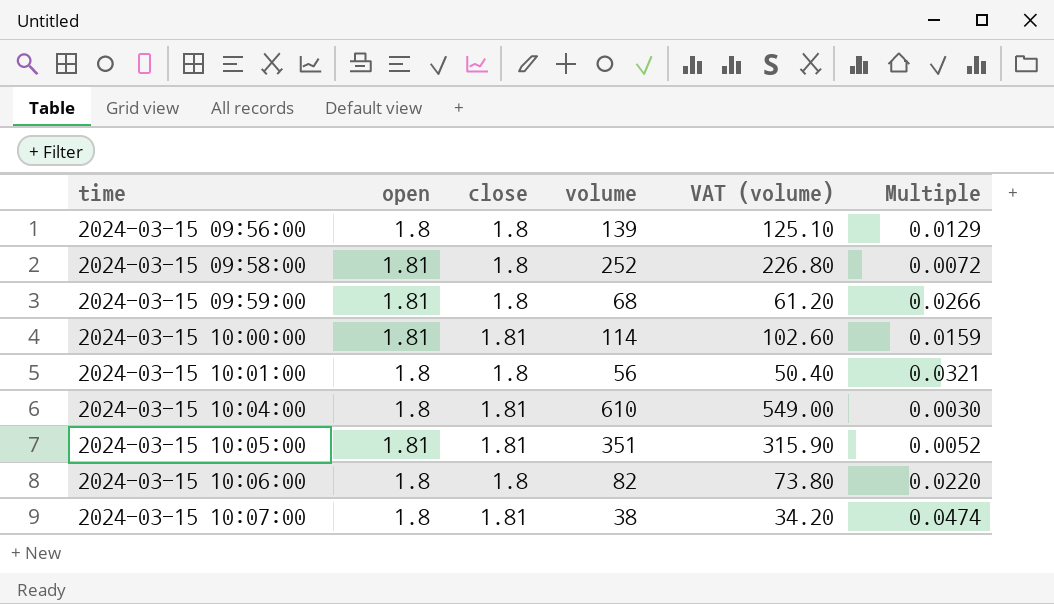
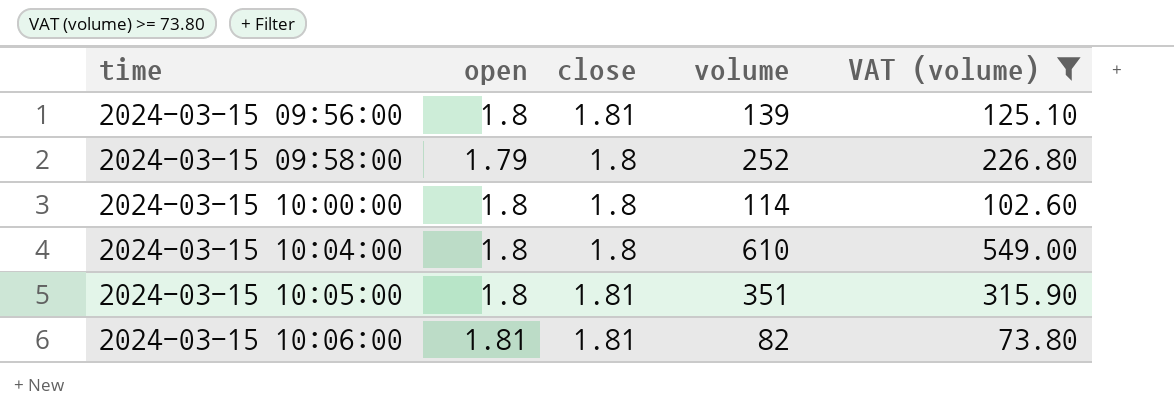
filter: none -> VAT (volume) >= 73.80
column Multiple | formula: [open] / [volume] -> none
2024-03-15 09:56:00 | close: 1.8 -> 1.81
2024-03-15 09:58:00 | open: 1.81 -> 1.79
2024-03-15 10:00:00 | open: 1.81 -> 1.8
2024-03-15 10:00:00 | close: 1.81 -> 1.8
2024-03-15 10:04:00 | close: 1.81 -> 1.8
2024-03-15 10:05:00 | open: 1.81 -> 1.8
2024-03-15 10:06:00 | open: 1.8 -> 1.81
2024-03-15 10:06:00 | close: 1.8 -> 1.81

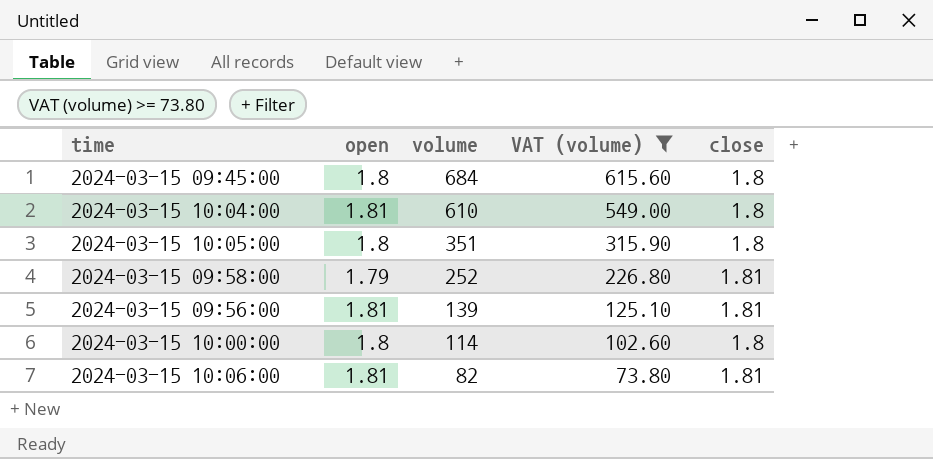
row order: time ascending -> volume descending
column close | position: 3 -> 5
row 2024-03-15 09:45:00: none -> 1.8 | 684 | 615.60 | 1.8
2024-03-15 10:04:00 | open: 1.8 -> 1.81
2024-03-15 10:05:00 | close: 1.81 -> 1.8
2024-03-15 09:58:00 | close: 1.8 -> 1.81
2024-03-15 09:56:00 | open: 1.8 -> 1.81

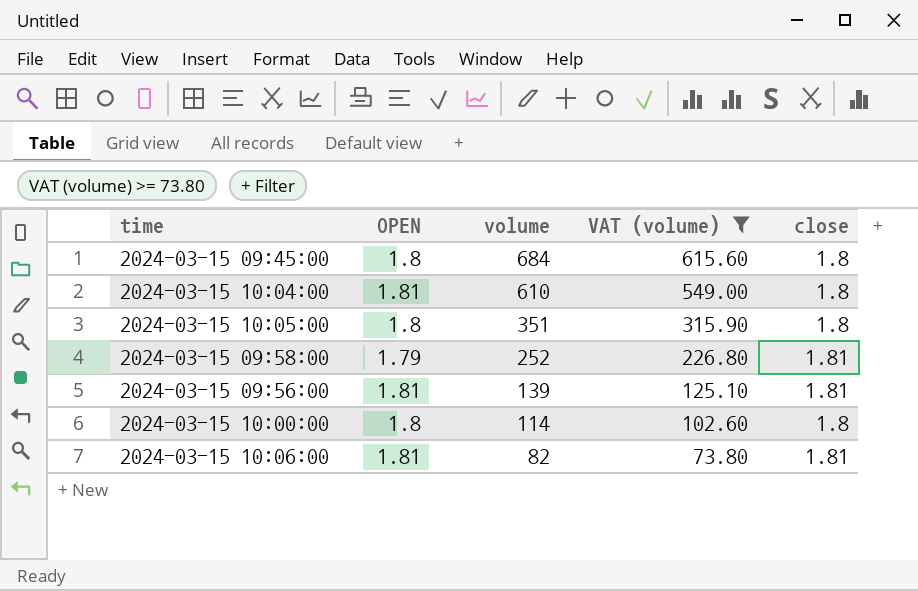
column name: open -> OPEN

